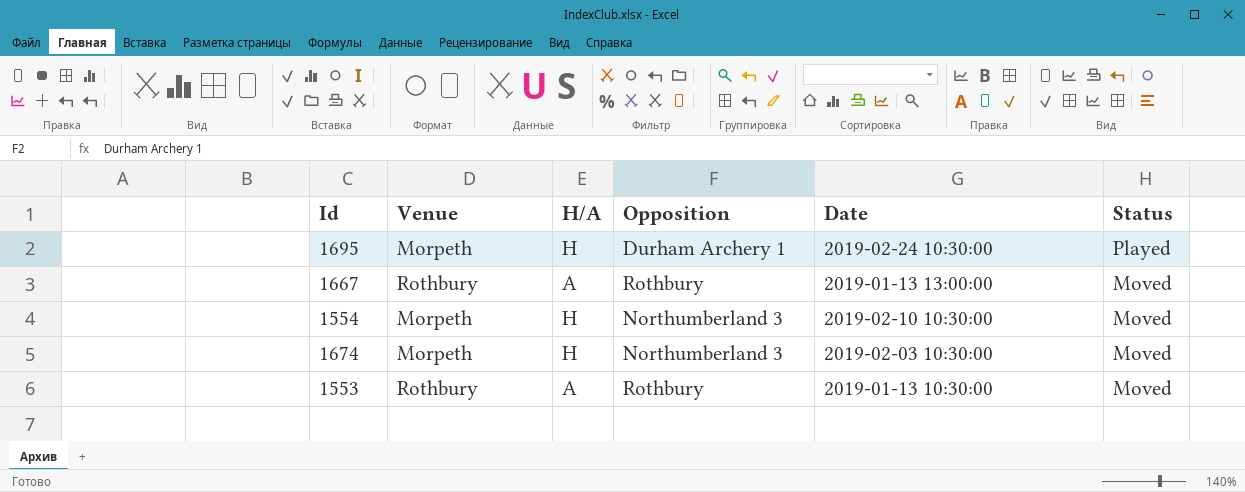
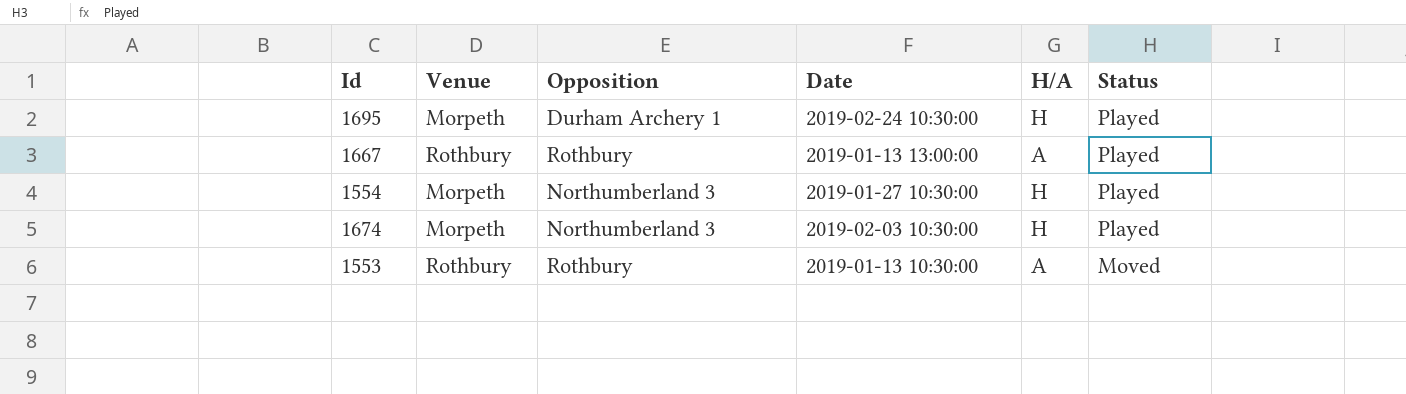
column H/A | position: 3 -> 5
1667 | Status: Moved -> Played
1554 | Date: 2019-02-10 10:30:00 -> 2019-01-27 10:30:00
1554 | Status: Moved -> Played
1674 | Status: Moved -> Played

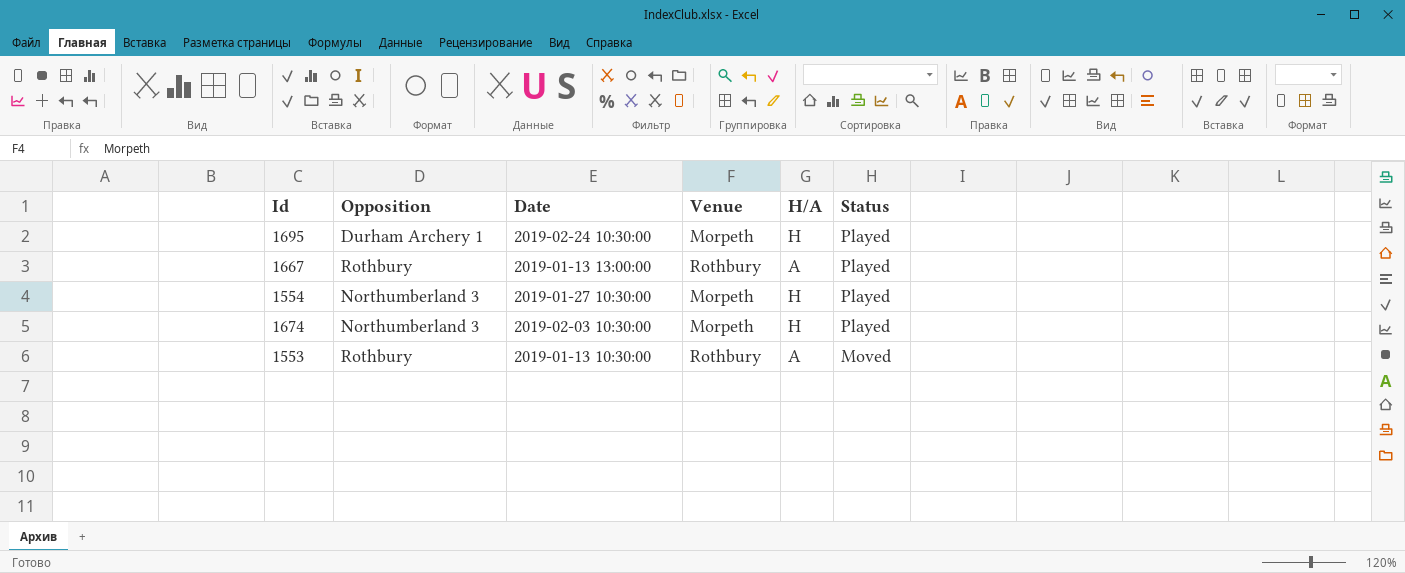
column Venue | position: 2 -> 4

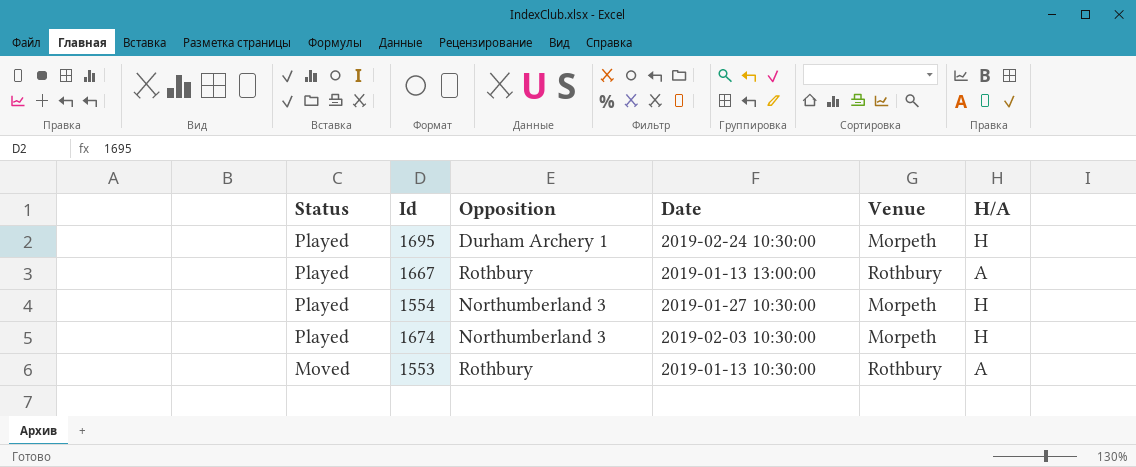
column Status | position: 6 -> 1

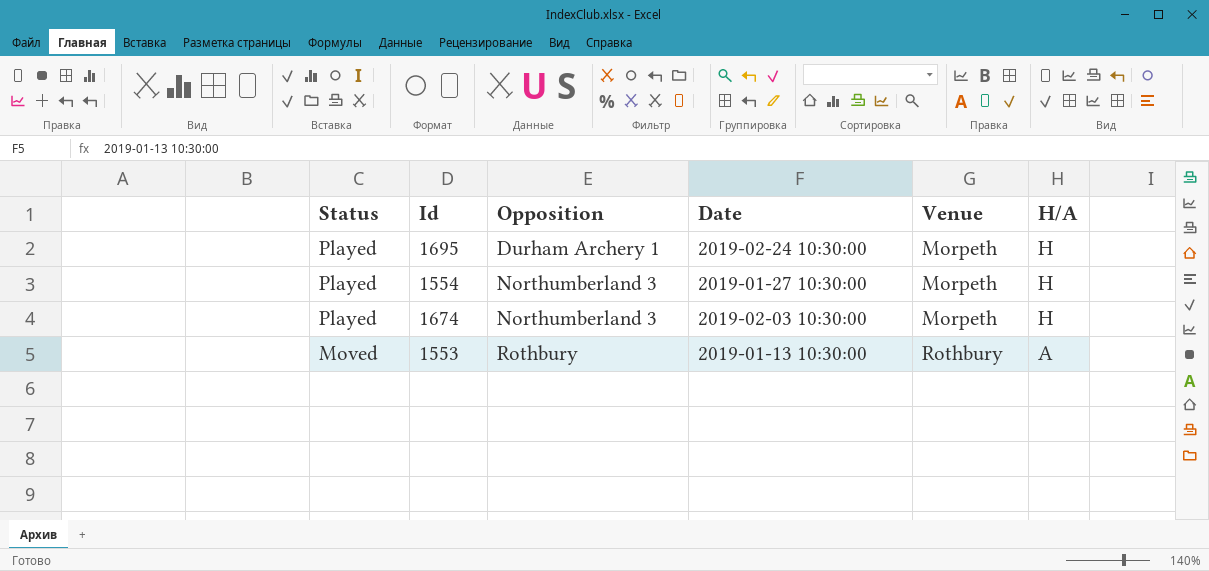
row 1667: Played | Rothbury | 2019-01-13 13:00:00 | Rothbury | A -> none

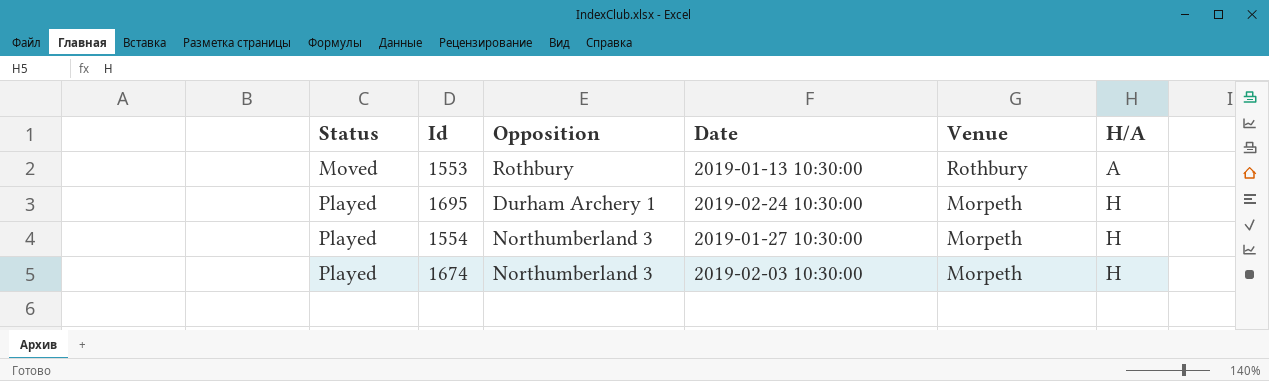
row order: Status descending -> Status ascending

